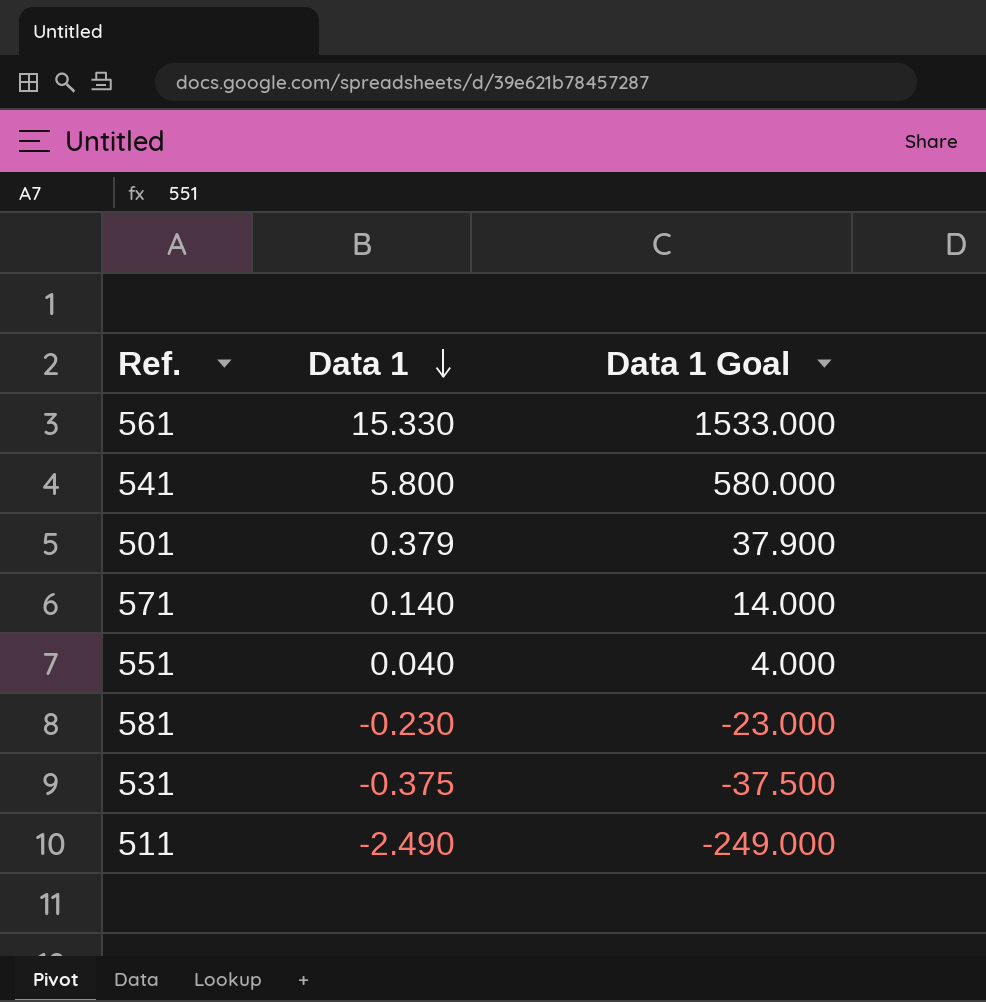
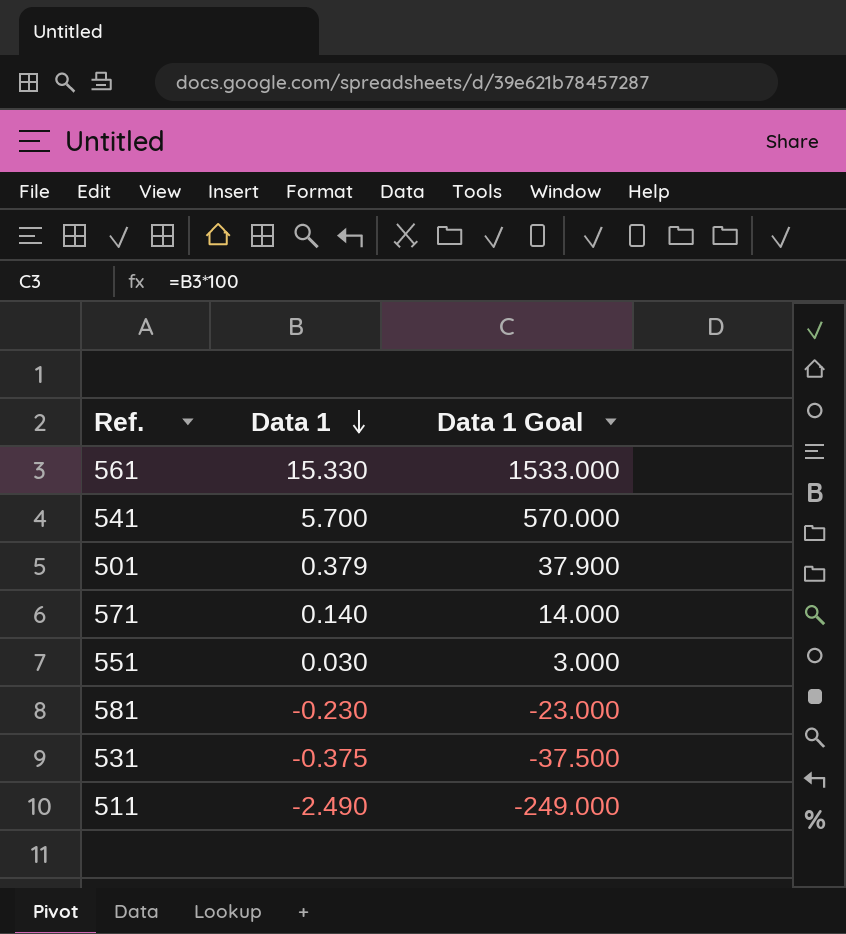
541 | Data 1: 5.800 -> 5.700
541 | Data 1 Goal: 580.000 -> 570.000
551 | Data 1: 0.040 -> 0.030
551 | Data 1 Goal: 4.000 -> 3.000

